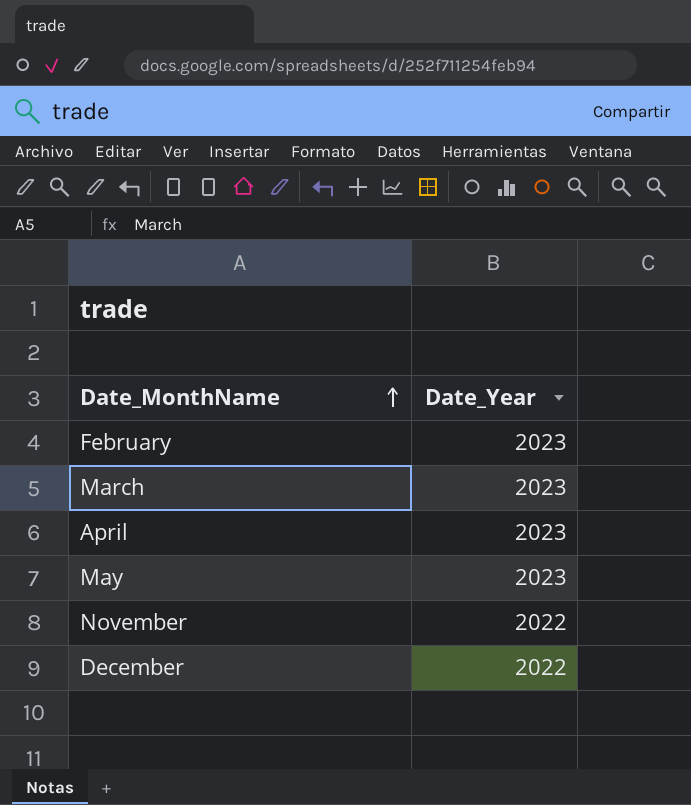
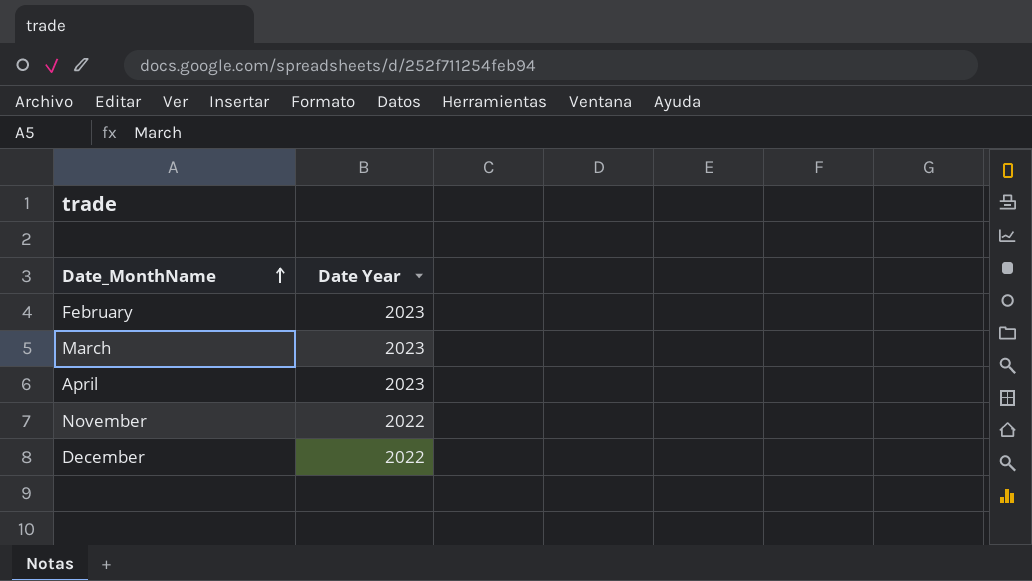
column name: Date_Year -> Date Year
row May: 2023 -> none

